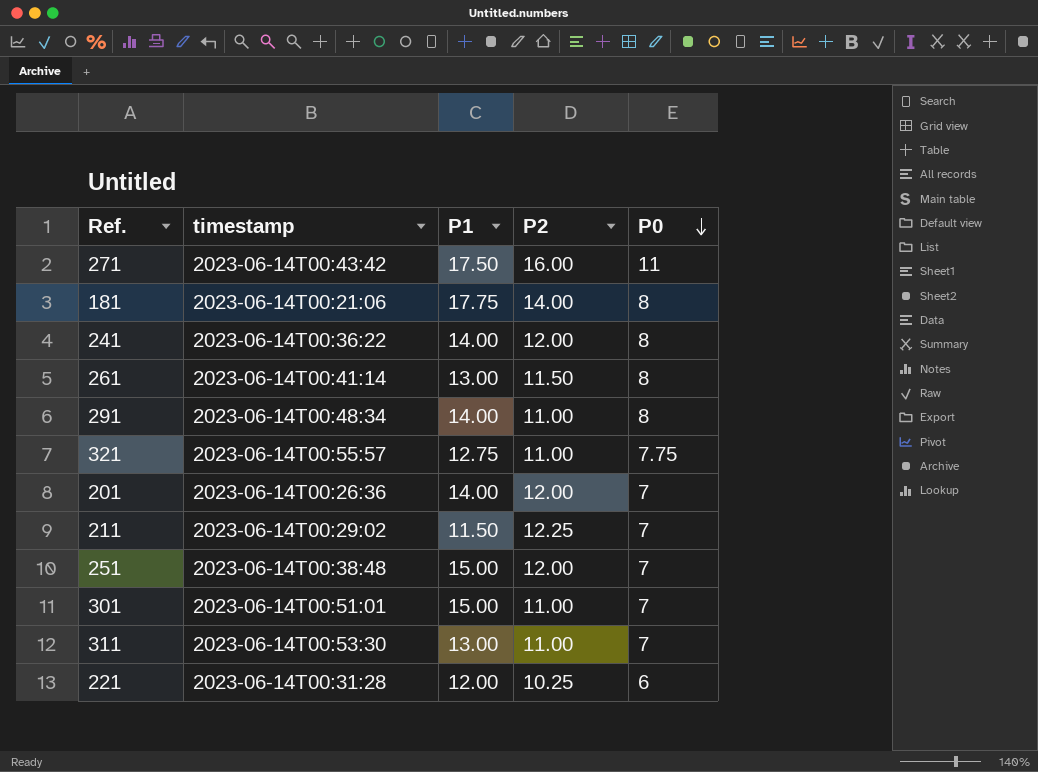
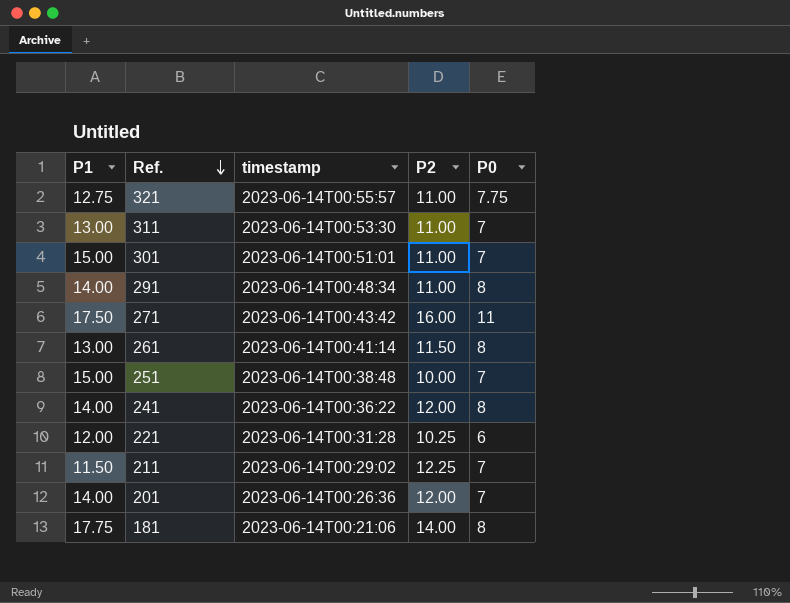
row order: P0 descending -> Ref. descending
column P1 | position: 3 -> 1
251 | P2: 12.00 -> 10.00

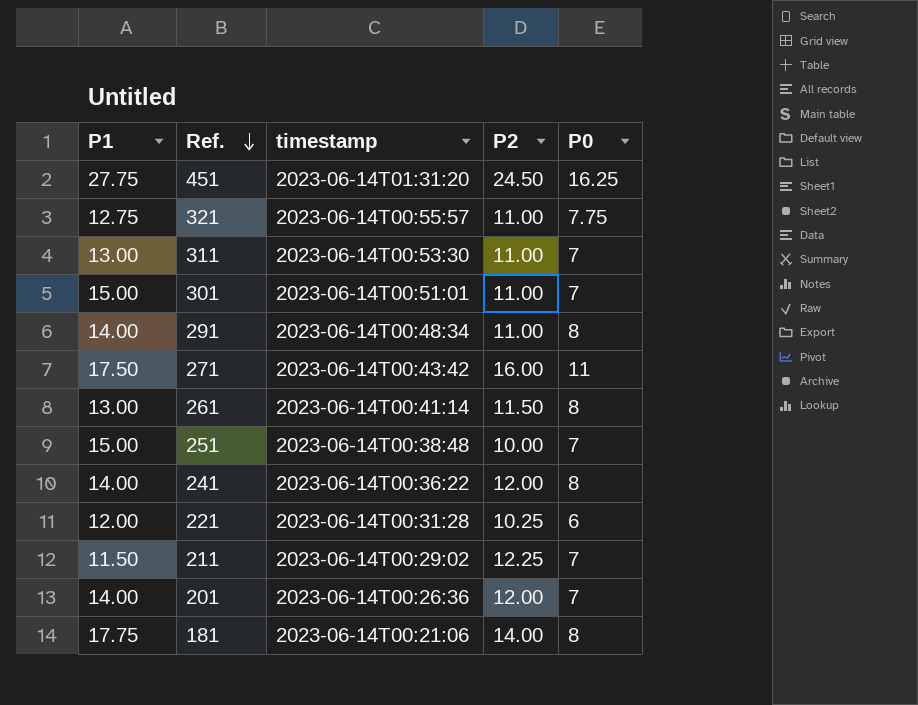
row 451: none -> 27.75 | 2023-06-14T01:31:20 | 24.50 | 16.25

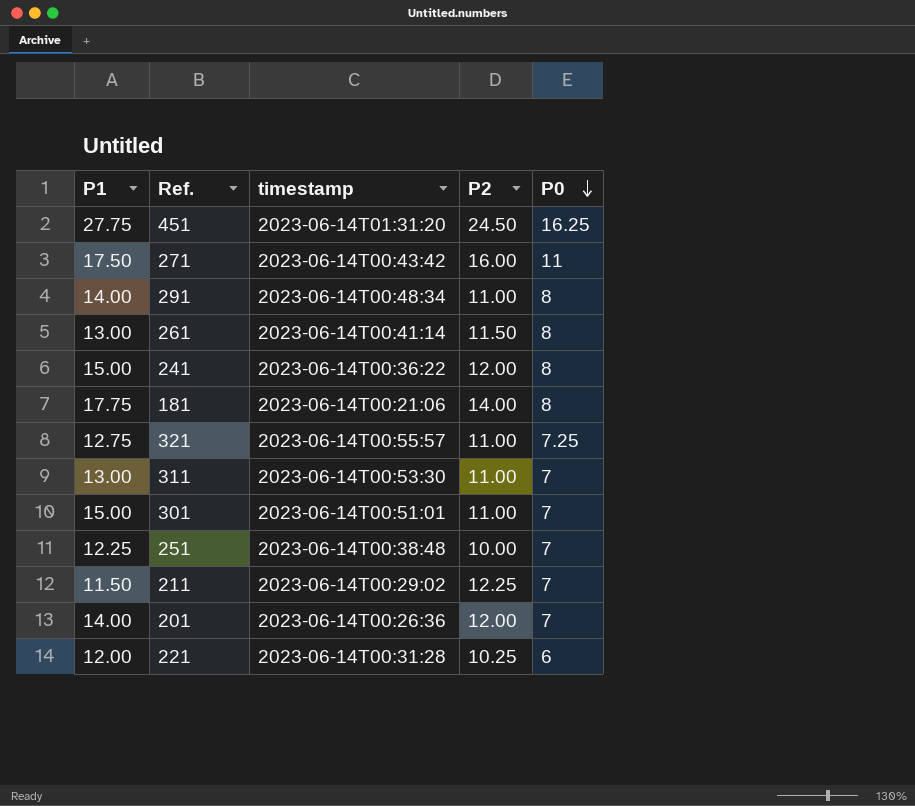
row order: Ref. descending -> P0 descending
241 | P1: 14.00 -> 15.00
321 | P0: 7.75 -> 7.25
251 | P1: 15.00 -> 12.25

